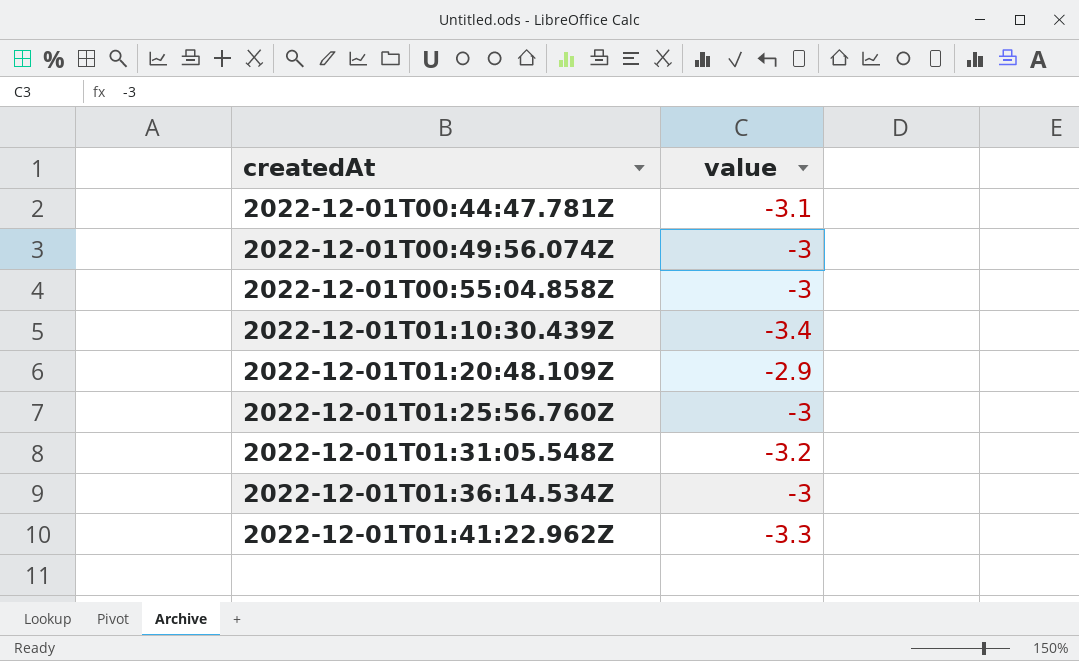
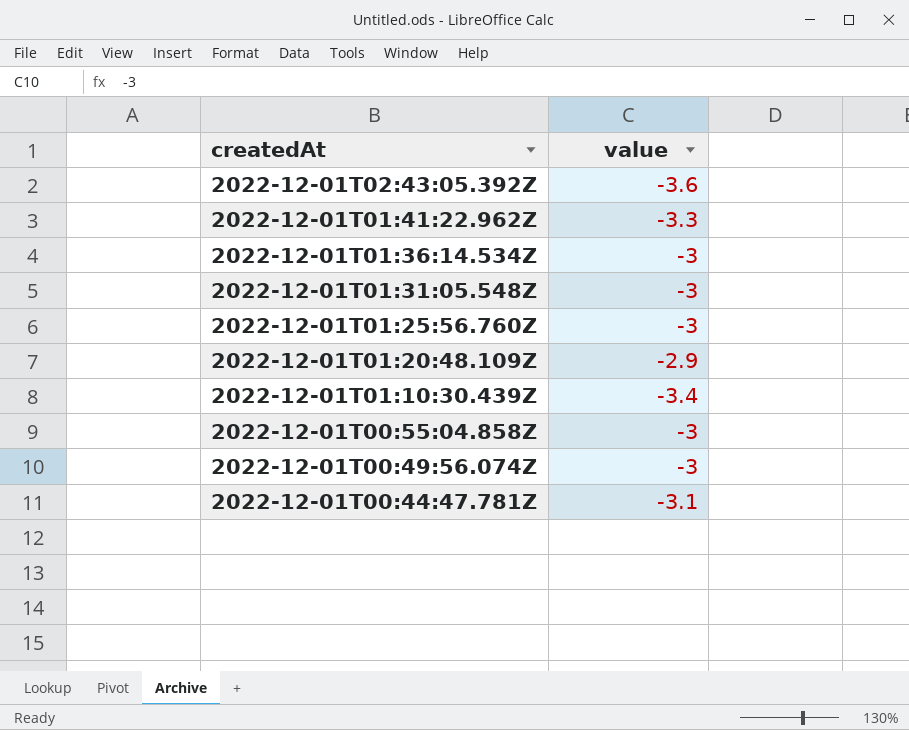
row order: createdAt ascending -> createdAt descending
row 2022-12-01T02:43:05.392Z: none -> -3.6
2022-12-01T01:31:05.548Z | value: -3.2 -> -3

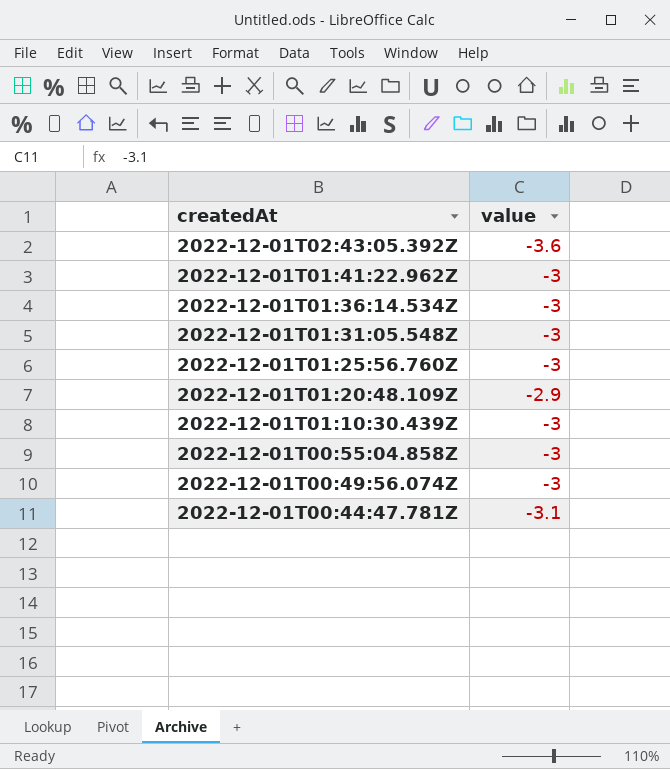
2022-12-01T01:41:22.962Z | value: -3.3 -> -3
2022-12-01T01:10:30.439Z | value: -3.4 -> -3

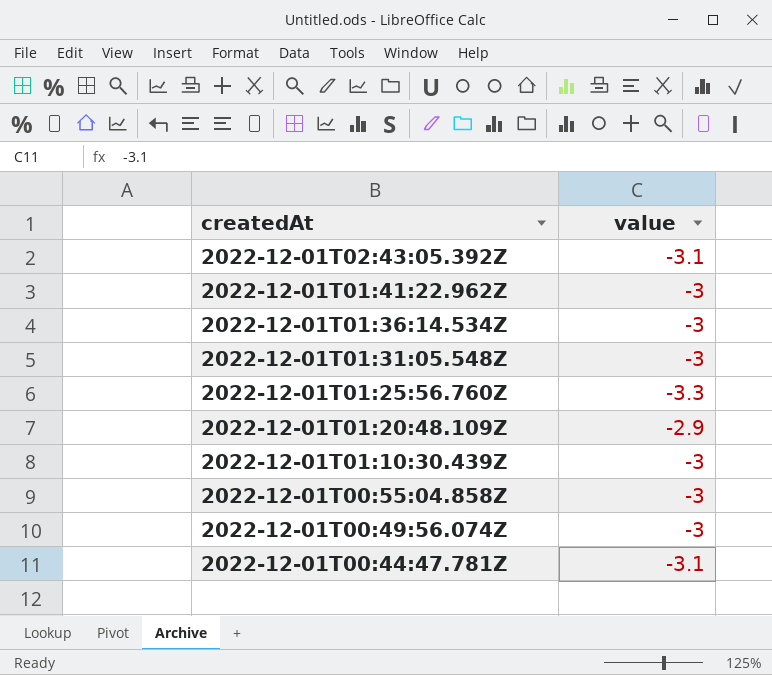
2022-12-01T02:43:05.392Z | value: -3.6 -> -3.1
2022-12-01T01:25:56.760Z | value: -3 -> -3.3

